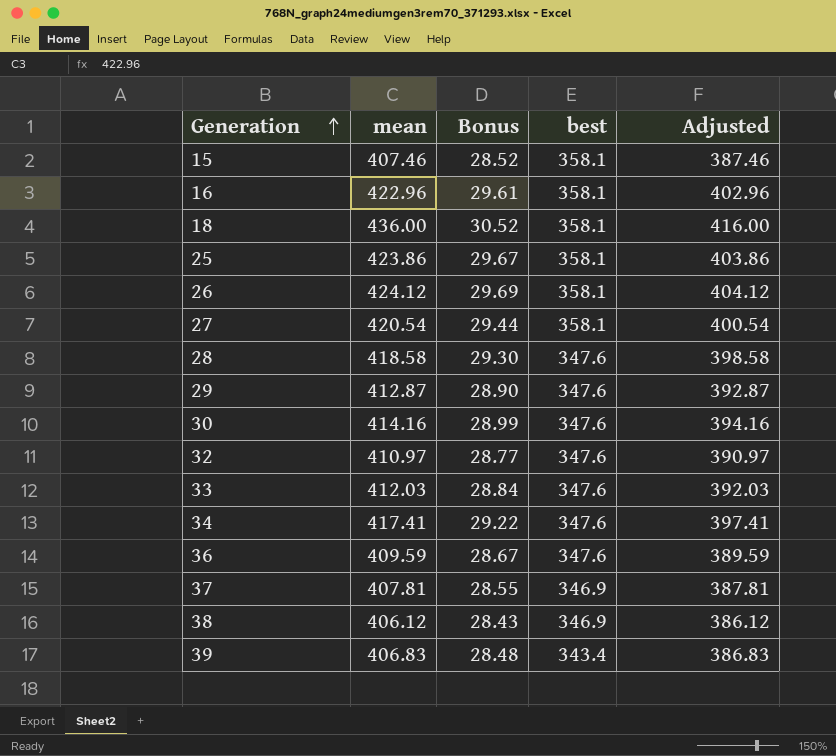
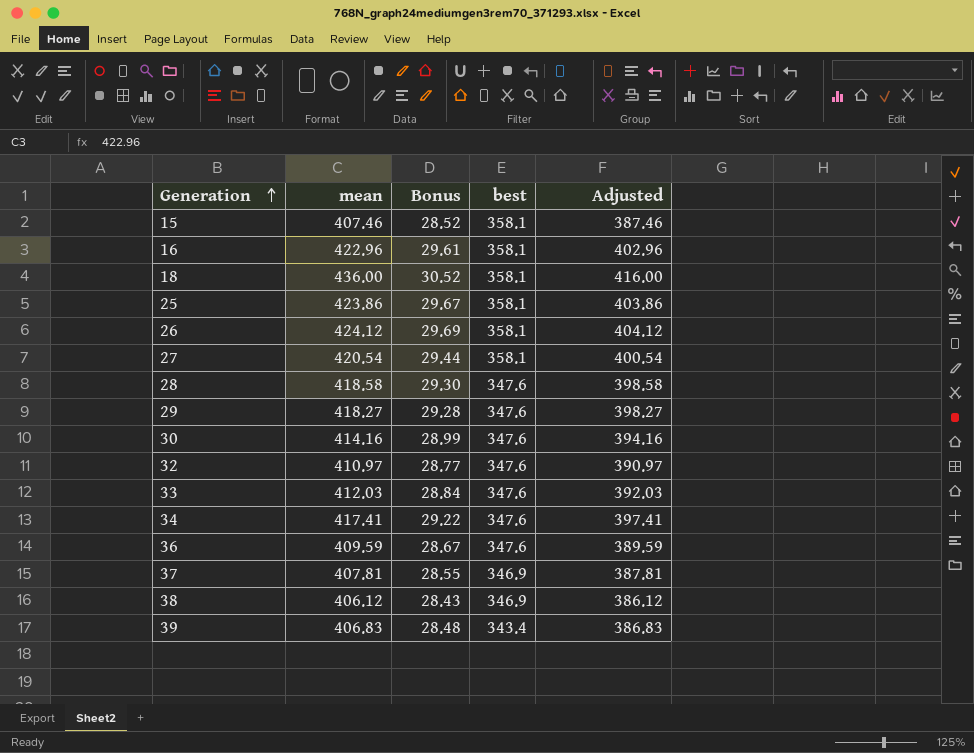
29 | mean: 412.87 -> 418.27
29 | Bonus: 28.90 -> 29.28
29 | Adjusted: 392.87 -> 398.27

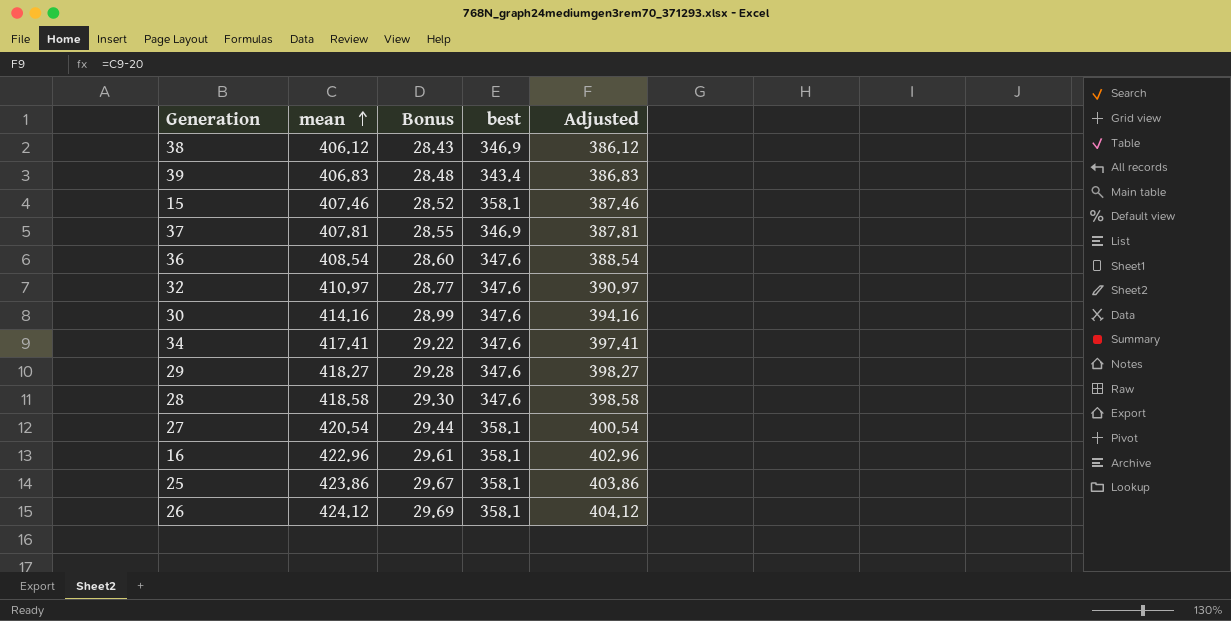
row order: Generation ascending -> mean ascending
row 18: 436.00 | 30.52 | 358.1 | 416.00 -> none
row 33: 412.03 | 28.84 | 347.6 | 392.03 -> none
36 | mean: 409.59 -> 408.54
36 | Bonus: 28.67 -> 28.60
36 | Adjusted: 389.59 -> 388.54

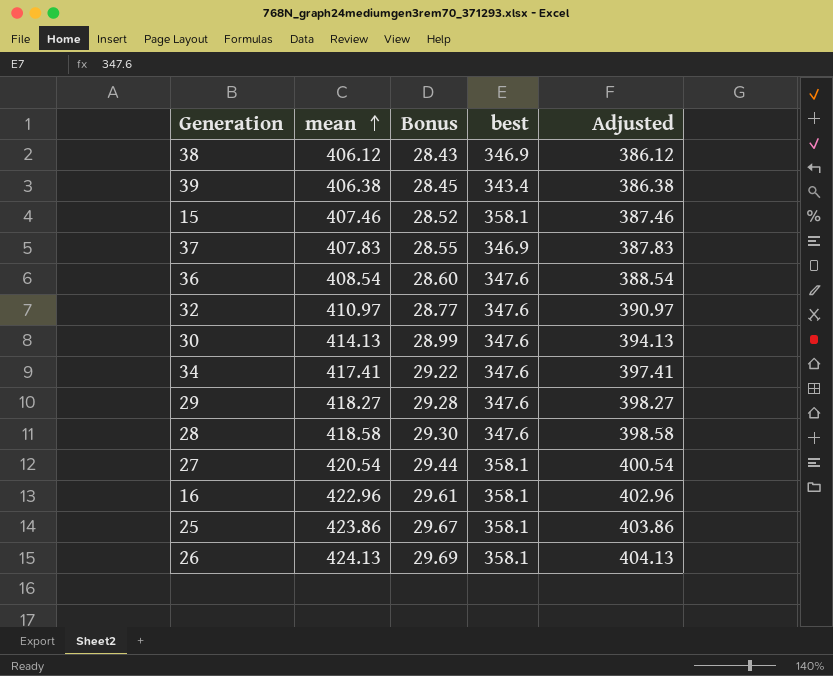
39 | mean: 406.83 -> 406.38
39 | Bonus: 28.48 -> 28.45
39 | Adjusted: 386.83 -> 386.38
37 | mean: 407.81 -> 407.83
37 | Adjusted: 387.81 -> 387.83
30 | mean: 414.16 -> 414.13
30 | Adjusted: 394.16 -> 394.13
26 | mean: 424.12 -> 424.13
26 | Adjusted: 404.12 -> 404.13

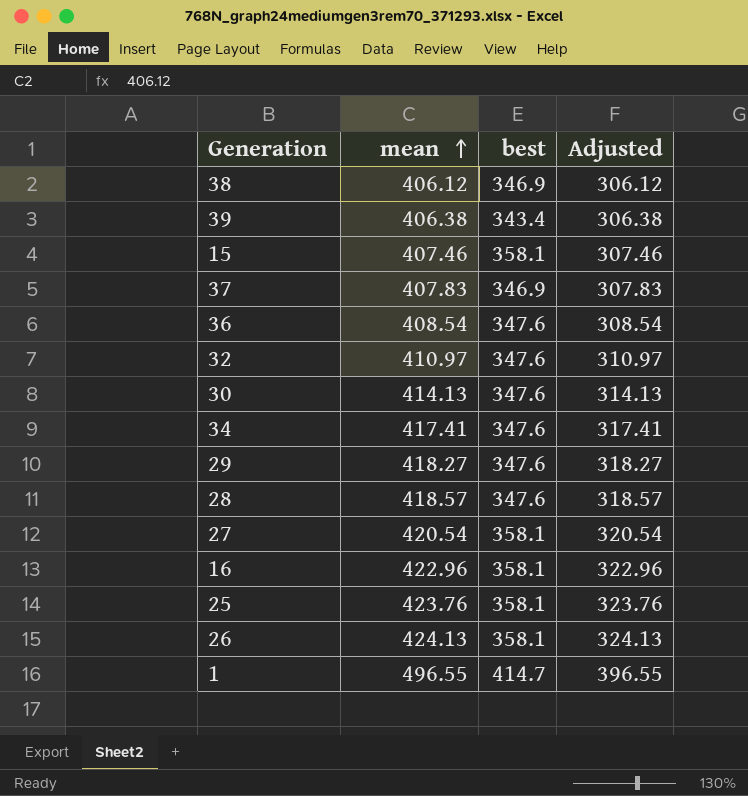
column Bonus | formula: [mean] * 0.07 -> none
column Adjusted | formula: [mean] - 20 -> [mean] - 100
28 | mean: 418.58 -> 418.57
25 | mean: 423.86 -> 423.76
row 1: none -> 496.55 | 414.7 | 396.55

